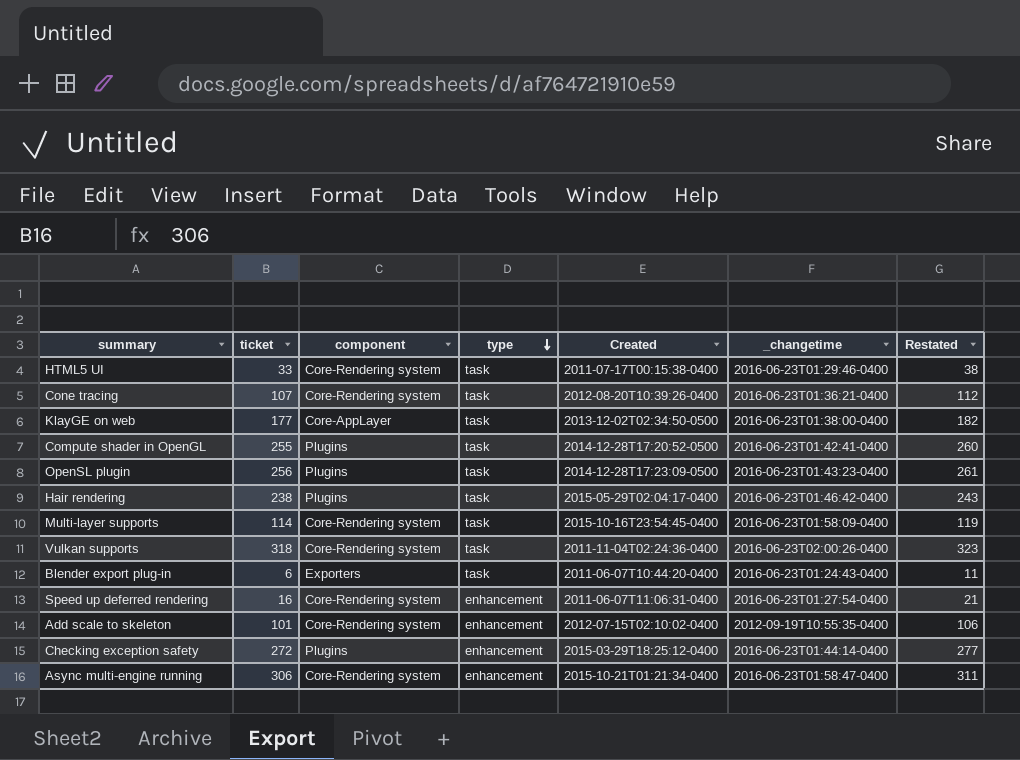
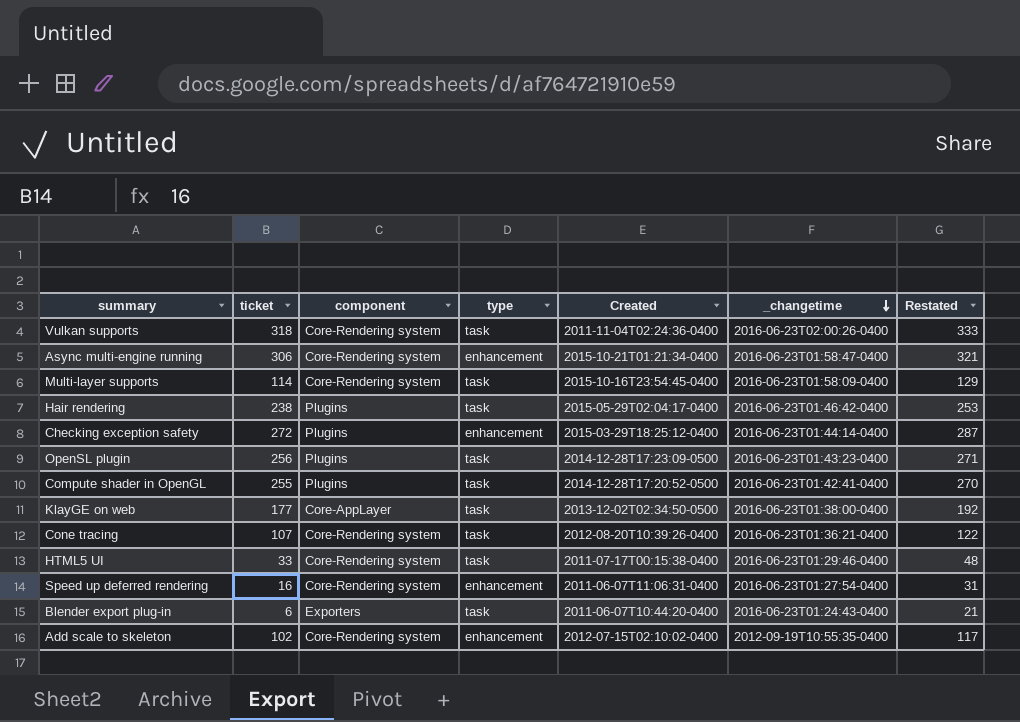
row order: type descending -> _changetime descending
column Restated | formula: [ticket] + 5 -> [ticket] + 15
Add scale to skeleton | ticket: 101 -> 102

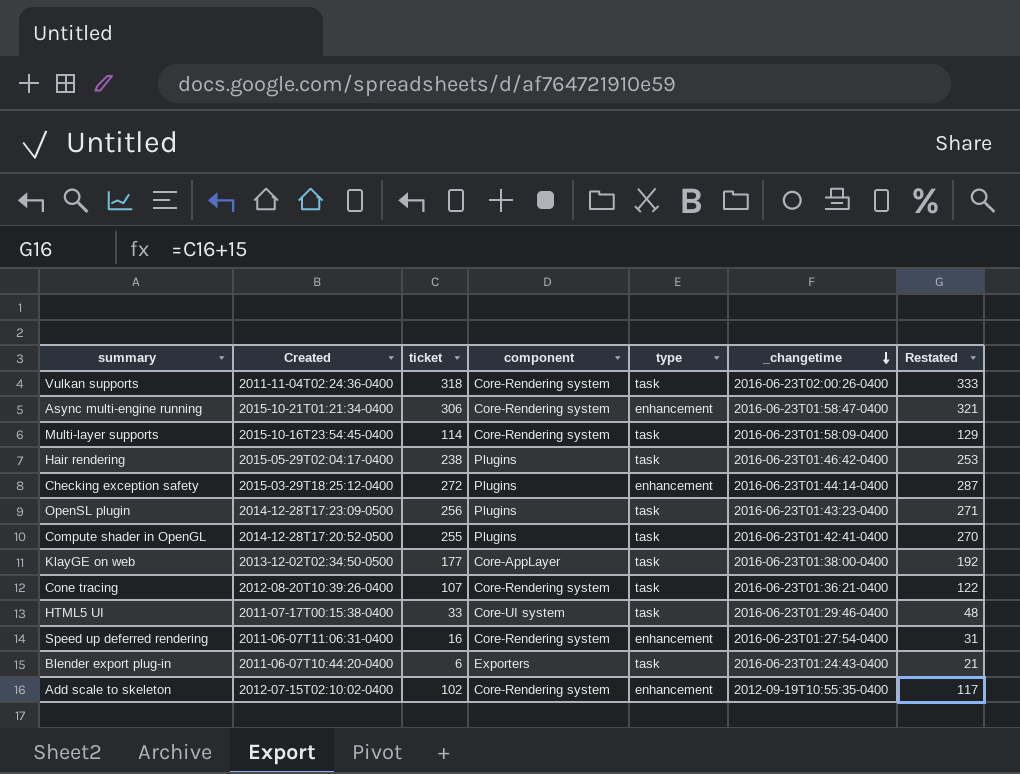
column Created | position: 5 -> 2
HTML5 UI | component: Core-Rendering system -> Core-UI system

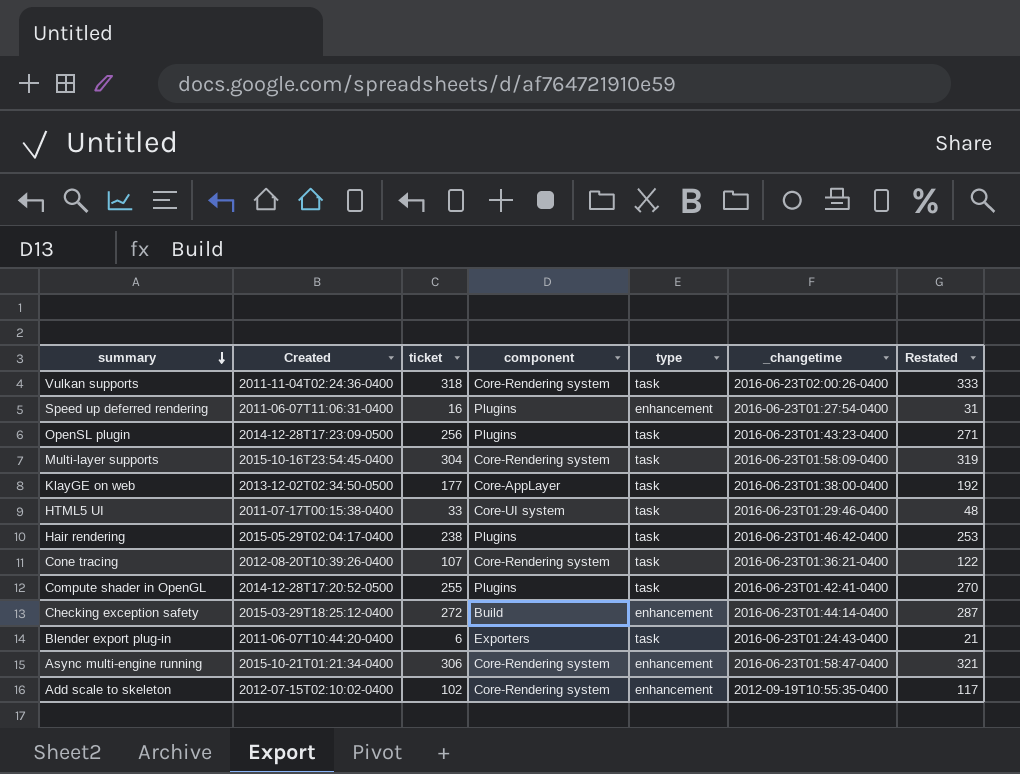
row order: _changetime descending -> summary descending
Speed up deferred rendering | component: Core-Rendering system -> Plugins
Multi-layer supports | ticket: 114 -> 304
Multi-layer supports | Restated: 129 -> 319
Checking exception safety | component: Plugins -> Build

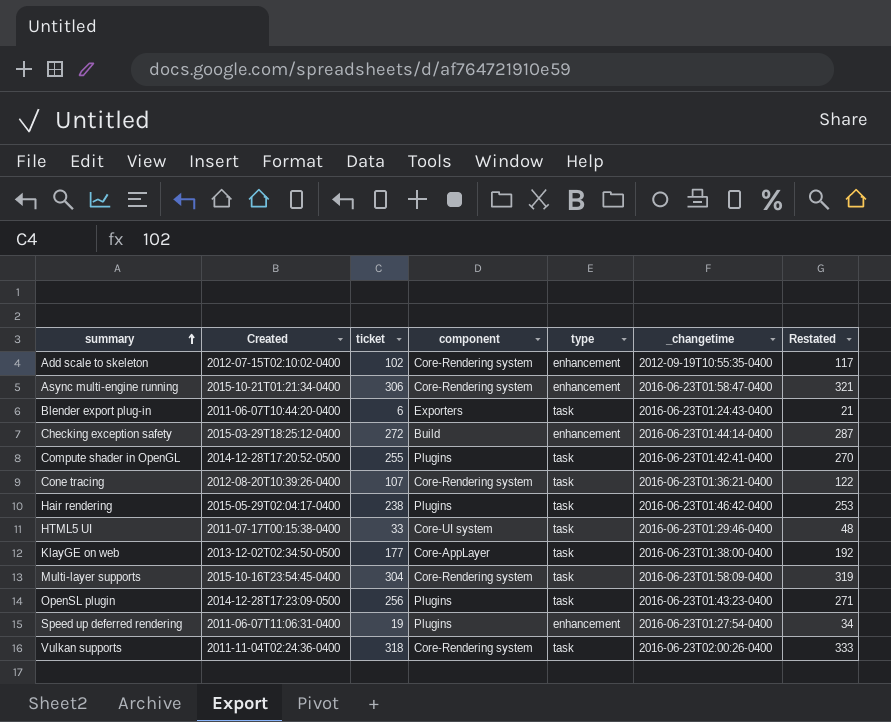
row order: summary descending -> summary ascending
Speed up deferred rendering | ticket: 16 -> 19
Speed up deferred rendering | Restated: 31 -> 34

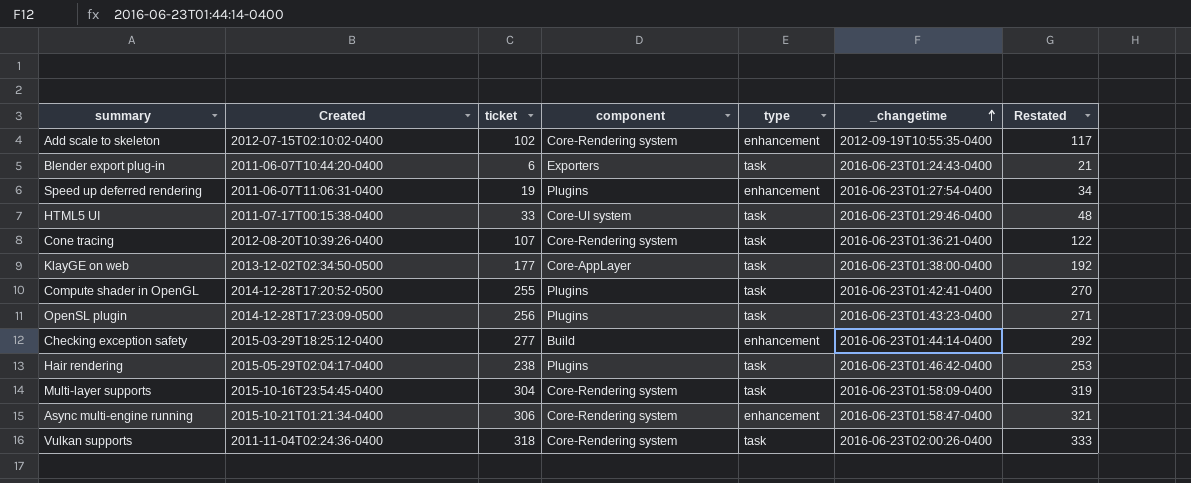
row order: summary ascending -> _changetime ascending
Checking exception safety | ticket: 272 -> 277
Checking exception safety | Restated: 287 -> 292

